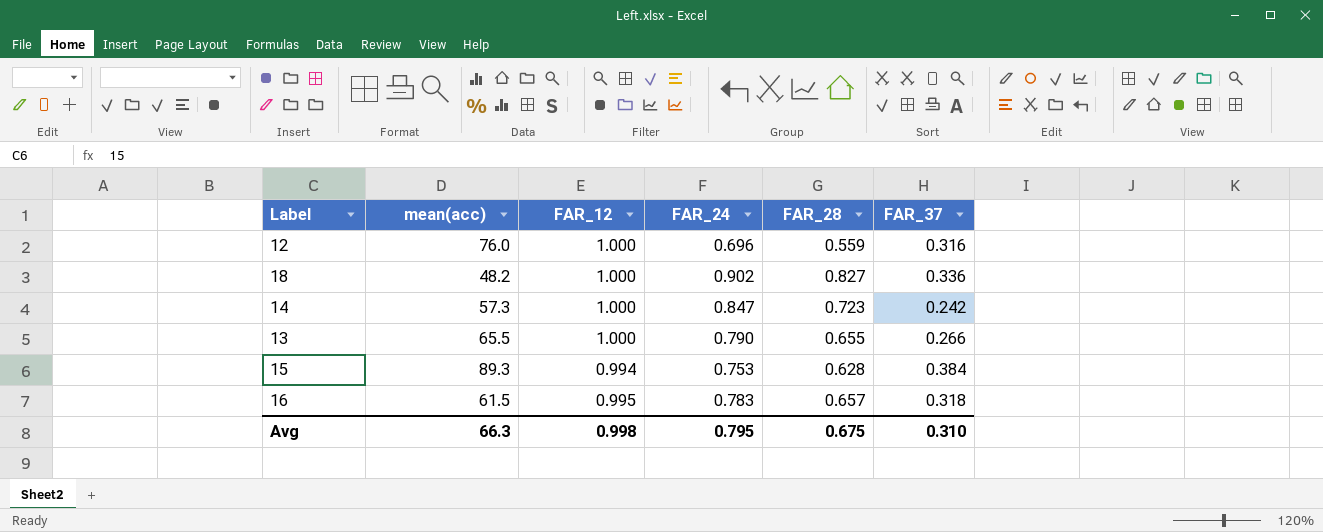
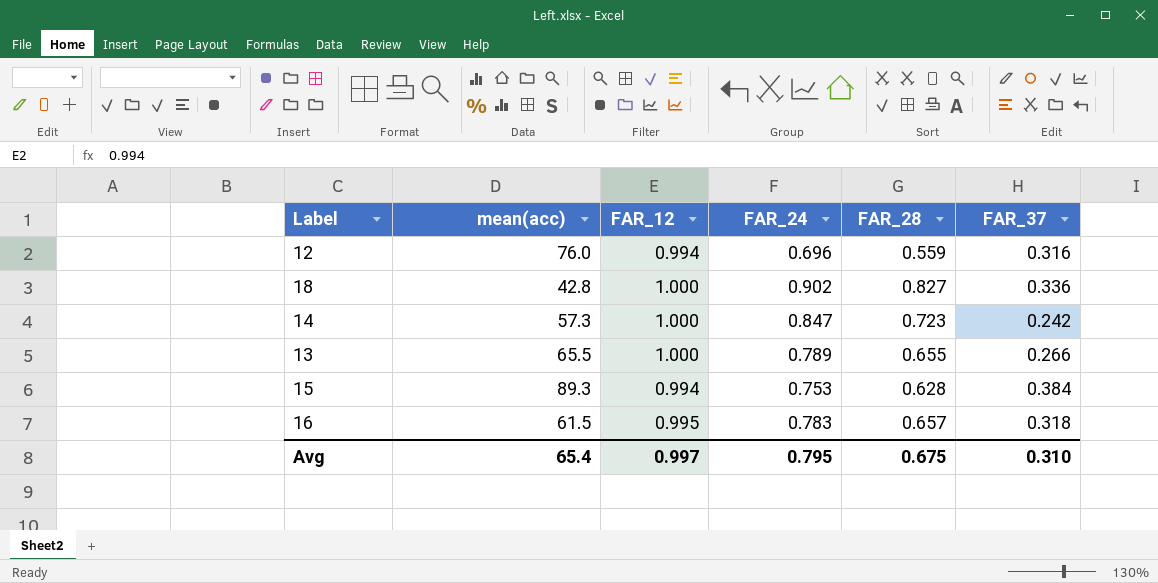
12 | FAR_12: 1.000 -> 0.994
18 | mean(acc): 48.2 -> 42.8
13 | FAR_24: 0.790 -> 0.789
Avg | mean(acc): 66.3 -> 65.4
Avg | FAR_12: 0.998 -> 0.997

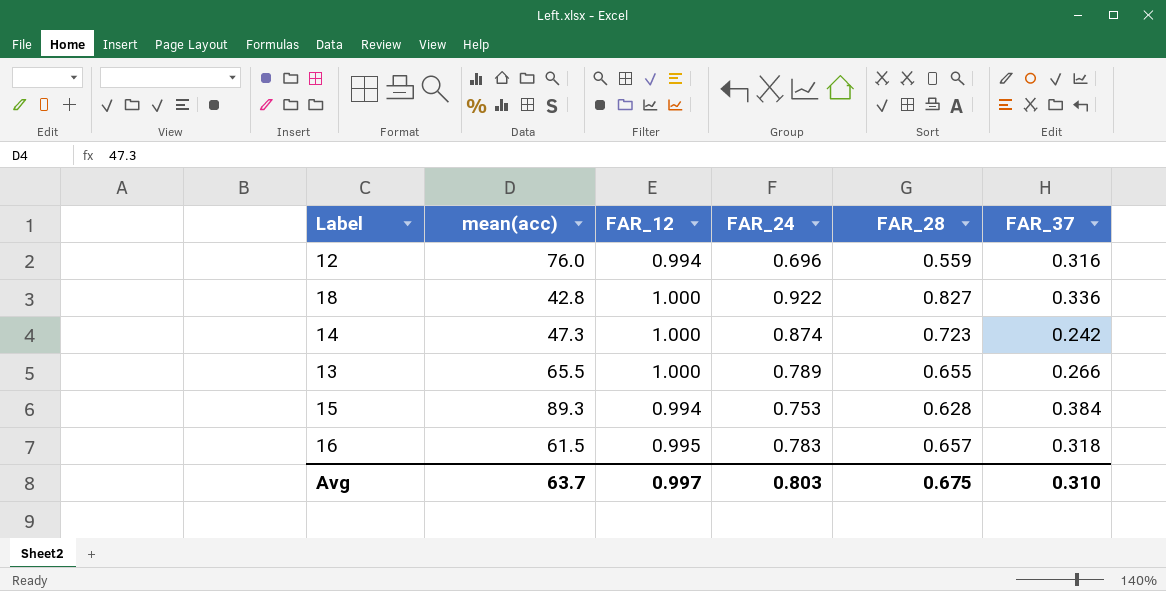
18 | FAR_24: 0.902 -> 0.922
14 | mean(acc): 57.3 -> 47.3
14 | FAR_24: 0.847 -> 0.874
Avg | mean(acc): 65.4 -> 63.7
Avg | FAR_24: 0.795 -> 0.803

